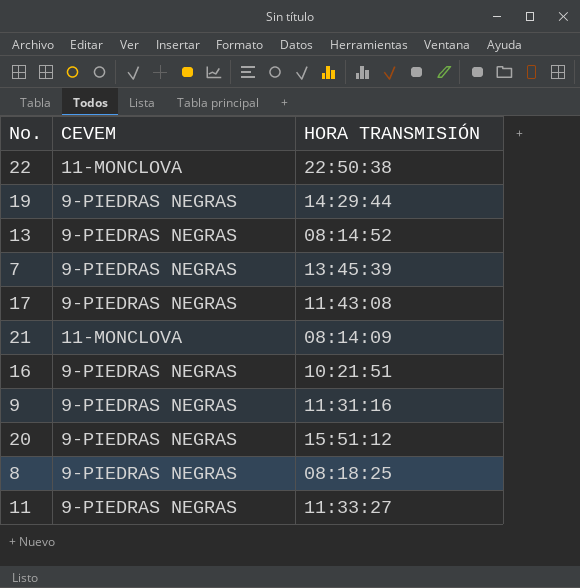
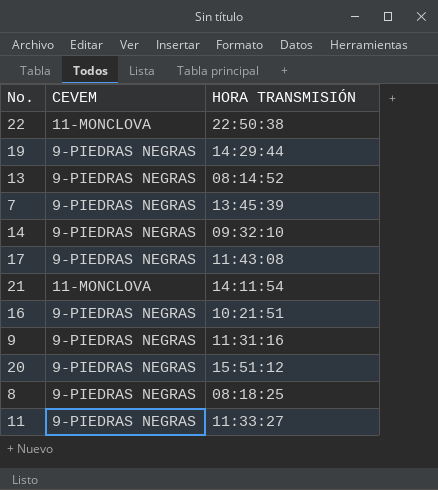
row 14: none -> 9-PIEDRAS NEGRAS | 09:32:10
21 | HORA TRANSMISIÓN: 08:14:09 -> 14:11:54

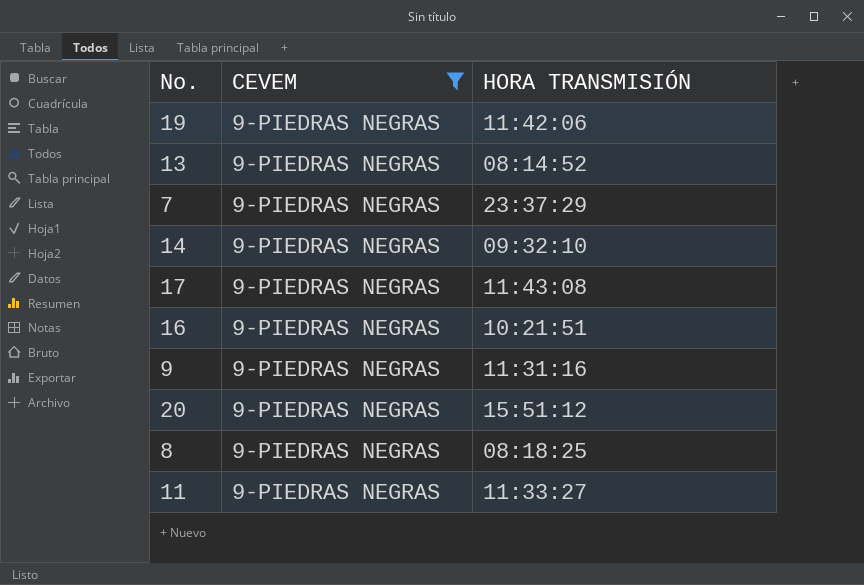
filter: none -> CEVEM = 9-PIEDRAS NEGRAS
19 | HORA TRANSMISIÓN: 14:29:44 -> 11:42:06
7 | HORA TRANSMISIÓN: 13:45:39 -> 23:37:29

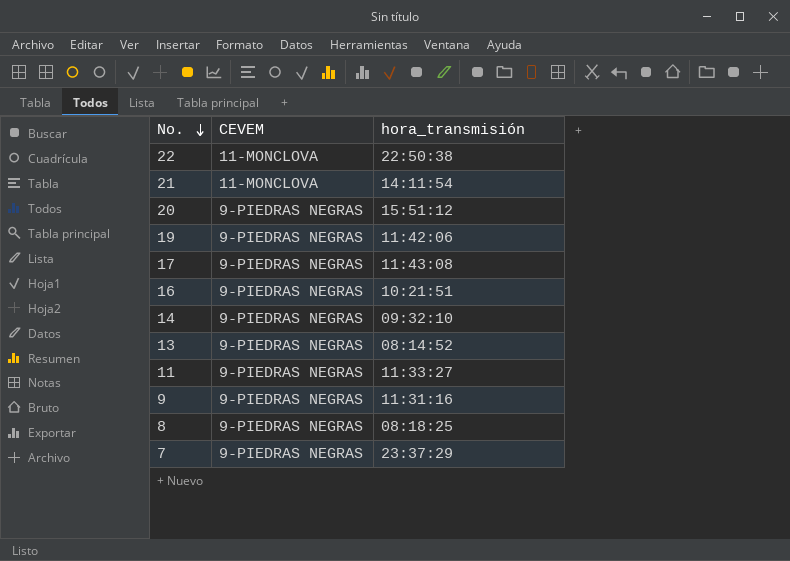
filter: CEVEM = 9-PIEDRAS NEGRAS -> none
row order: none -> No. descending
column name: HORA TRANSMISIÓN -> hora_transmisión

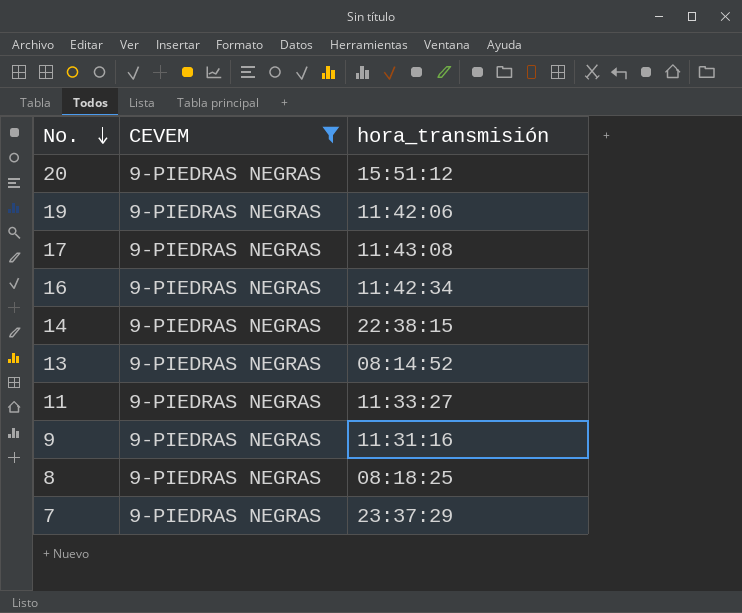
filter: none -> CEVEM = 9-PIEDRAS NEGRAS
16 | hora_transmisión: 10:21:51 -> 11:42:34
14 | hora_transmisión: 09:32:10 -> 22:38:15

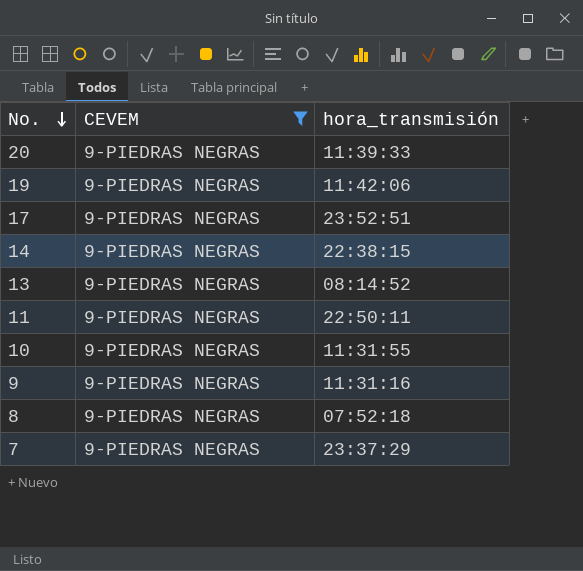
row 16: 9-PIEDRAS NEGRAS | 11:42:34 -> none
20 | hora_transmisión: 15:51:12 -> 11:39:33
17 | hora_transmisión: 11:43:08 -> 23:52:51
11 | hora_transmisión: 11:33:27 -> 22:50:11
row 10: none -> 9-PIEDRAS NEGRAS | 11:31:55
8 | hora_transmisión: 08:18:25 -> 07:52:18

